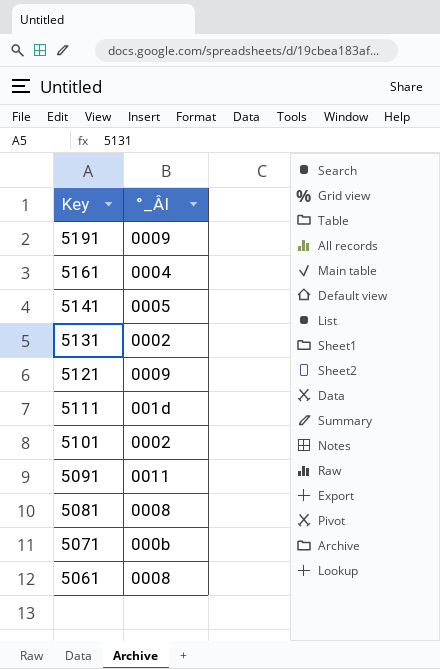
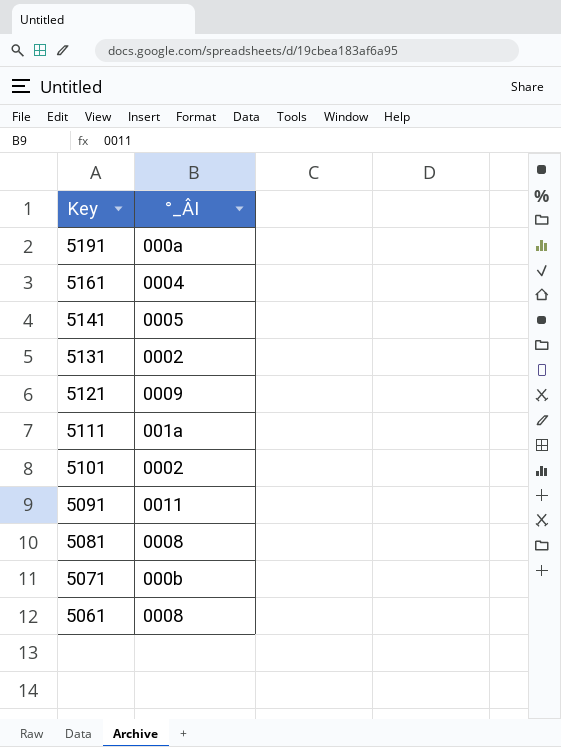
5191 | °_ÂI: 0009 -> 000a
5111 | °_ÂI: 001d -> 001a

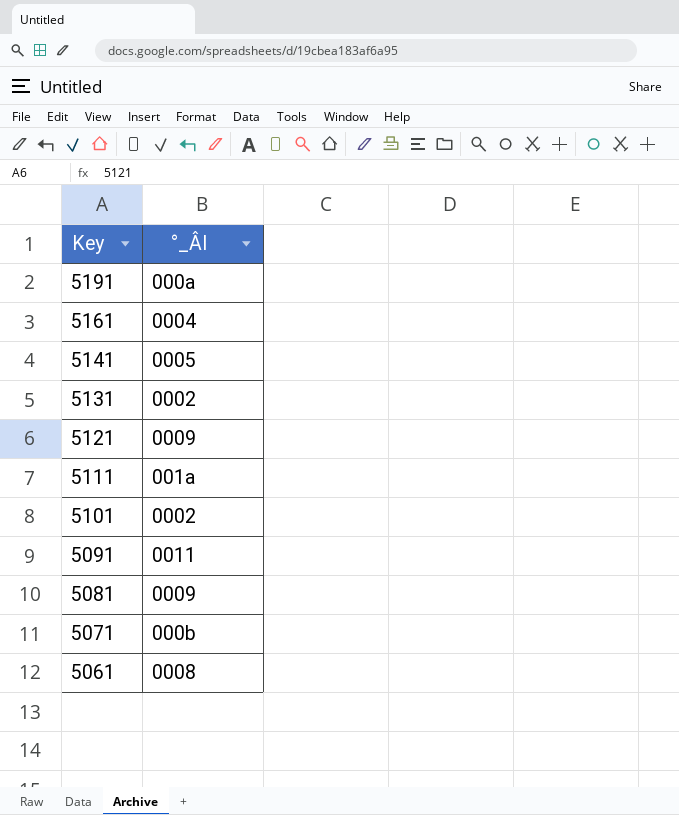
5081 | °_ÂI: 0008 -> 0009

